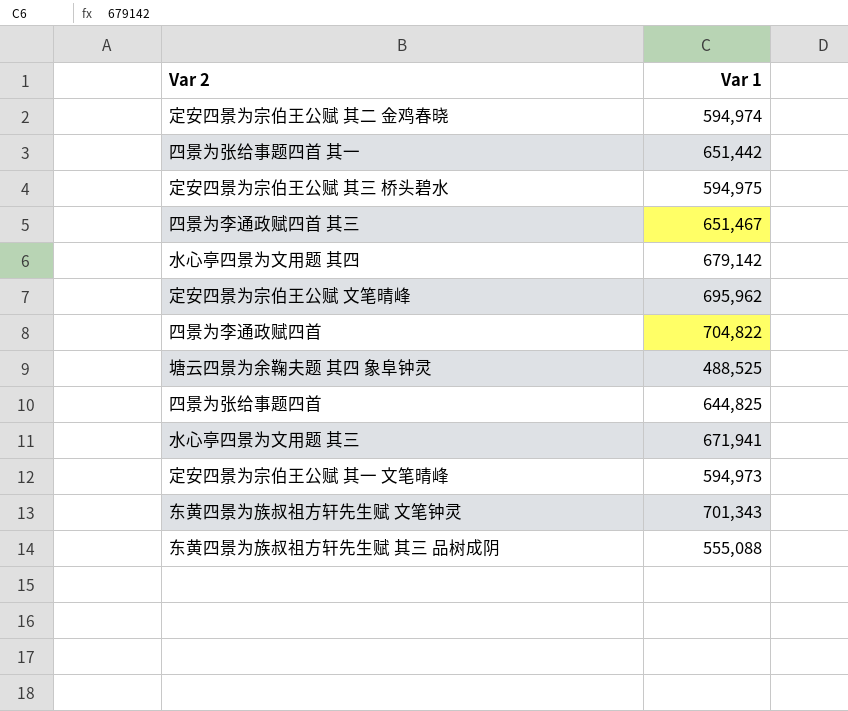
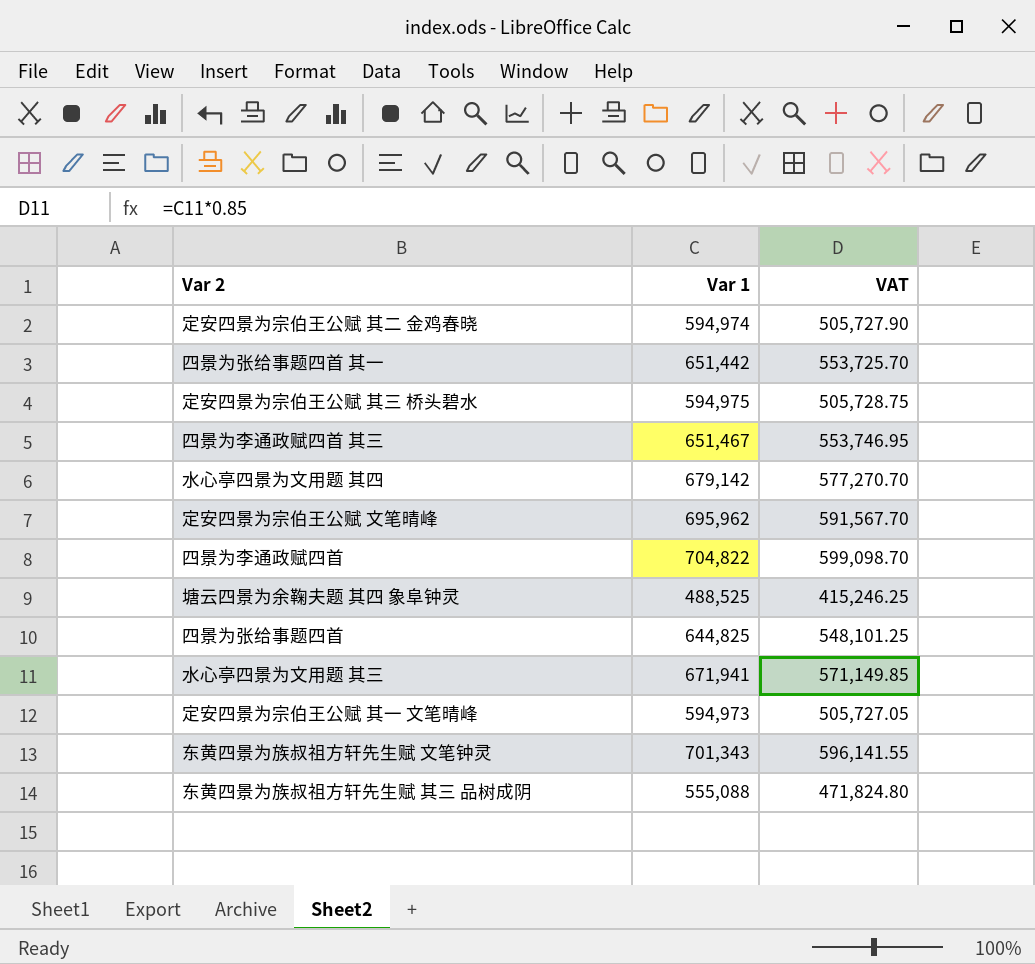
column VAT | formula: none -> [Var 1] * 0.85

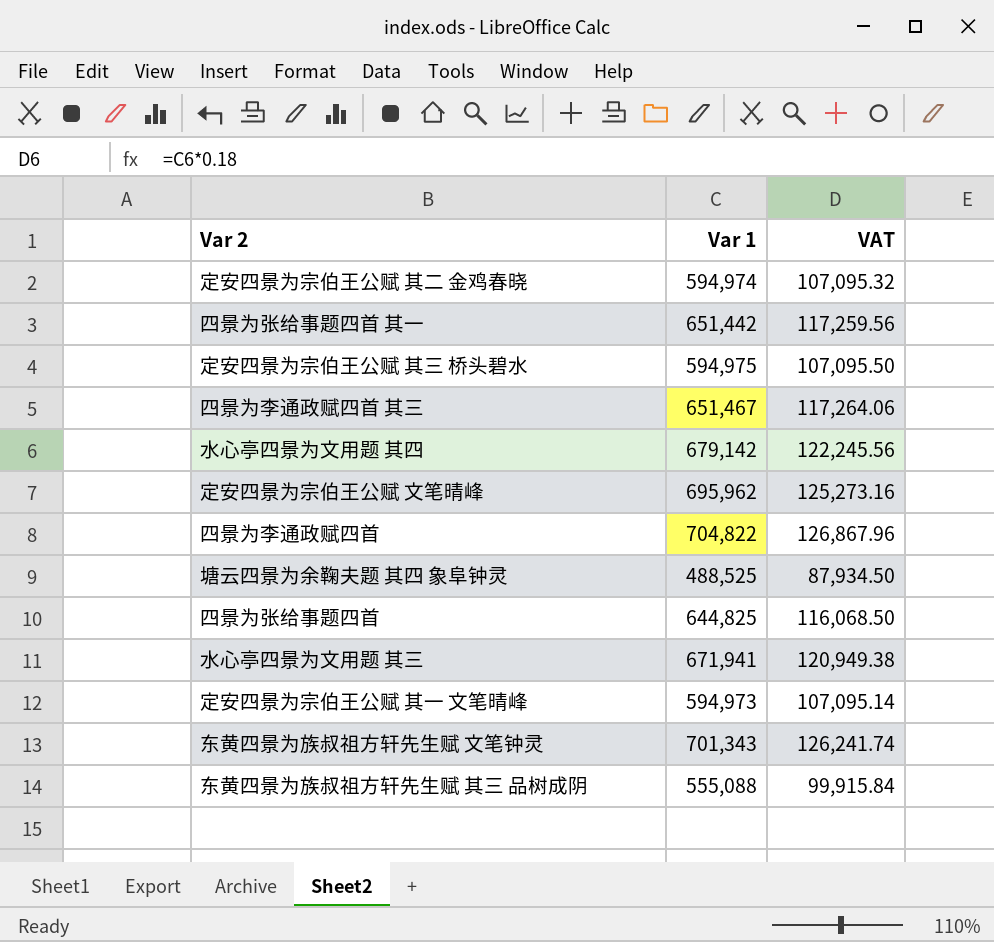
column VAT | formula: [Var 1] * 0.85 -> [Var 1] * 0.18

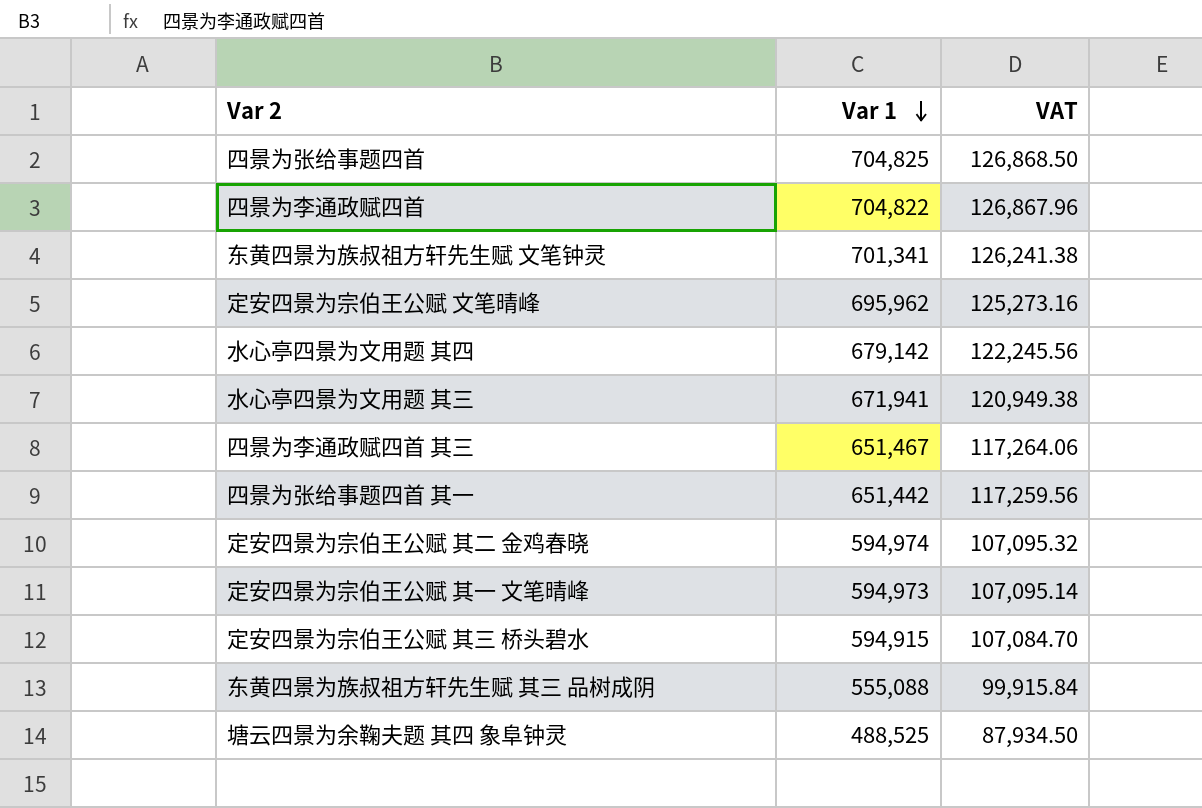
row order: none -> Var 1 descending
四景为张给事题四首 | Var 1: 644,825 -> 704,825
四景为张给事题四首 | VAT: 116,068.50 -> 126,868.50
东黄四景为族叔祖方轩先生赋 文笔钟灵 | Var 1: 701,343 -> 701,341
东黄四景为族叔祖方轩先生赋 文笔钟灵 | VAT: 126,241.74 -> 126,241.38
定安四景为宗伯王公赋 其三 桥头碧水 | Var 1: 594,975 -> 594,915
定安四景为宗伯王公赋 其三 桥头碧水 | VAT: 107,095.50 -> 107,084.70

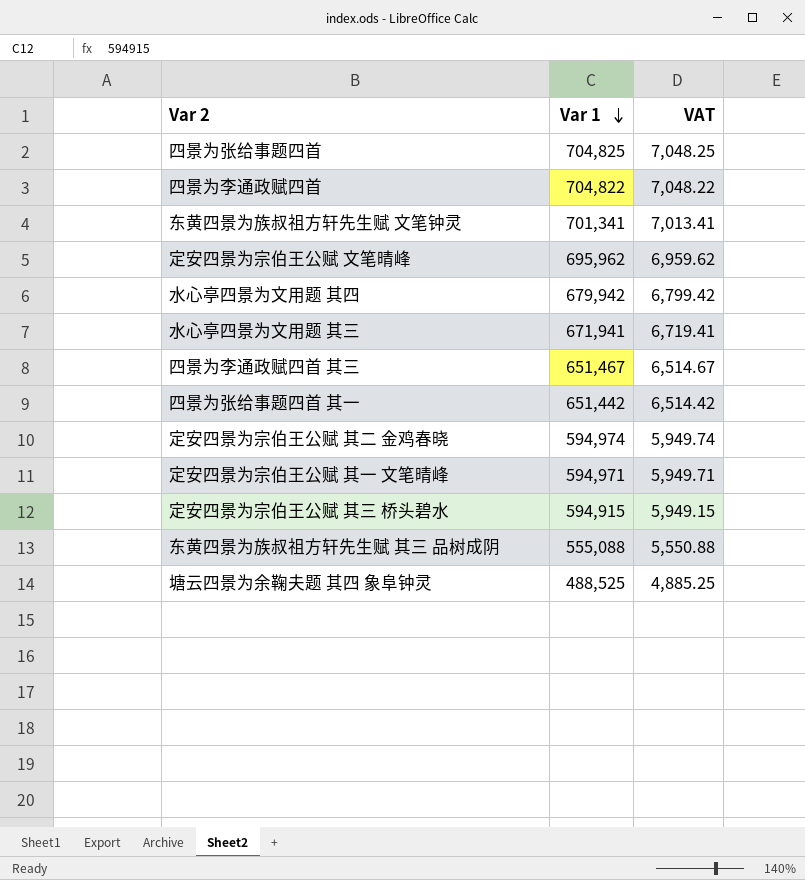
column VAT | formula: [Var 1] * 0.18 -> [Var 1] * 0.01
水心亭四景为文用题 其四 | Var 1: 679,142 -> 679,942
定安四景为宗伯王公赋 其一 文笔晴峰 | Var 1: 594,973 -> 594,971

